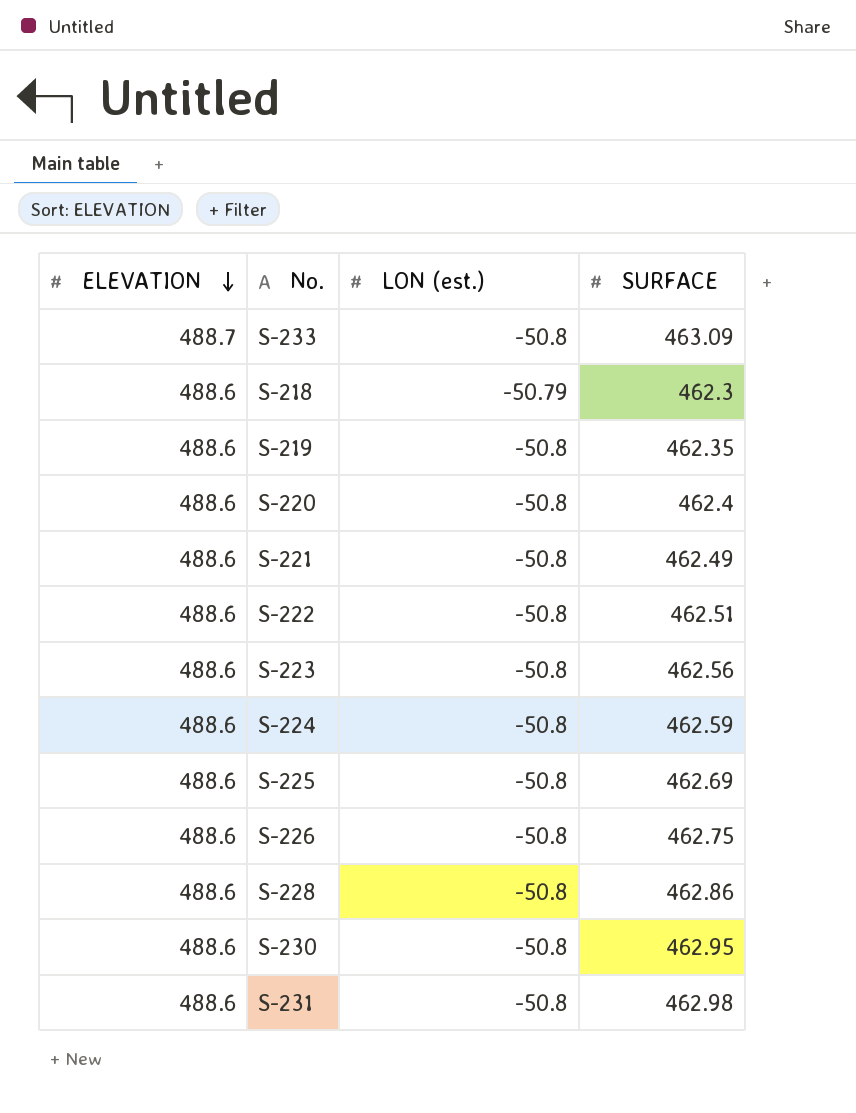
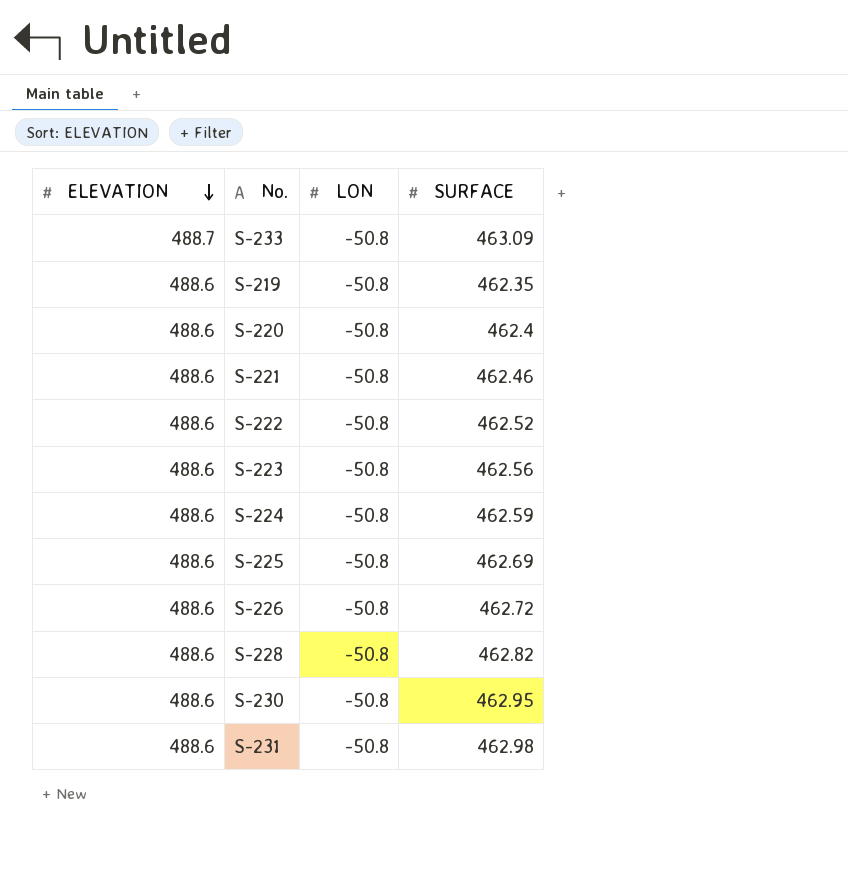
column name: LON (est.) -> LON
row S-218: 488.6 | -50.79 | 462.3 -> none
S-221 | SURFACE: 462.49 -> 462.46
S-222 | SURFACE: 462.51 -> 462.52
S-226 | SURFACE: 462.75 -> 462.72
S-228 | SURFACE: 462.86 -> 462.82

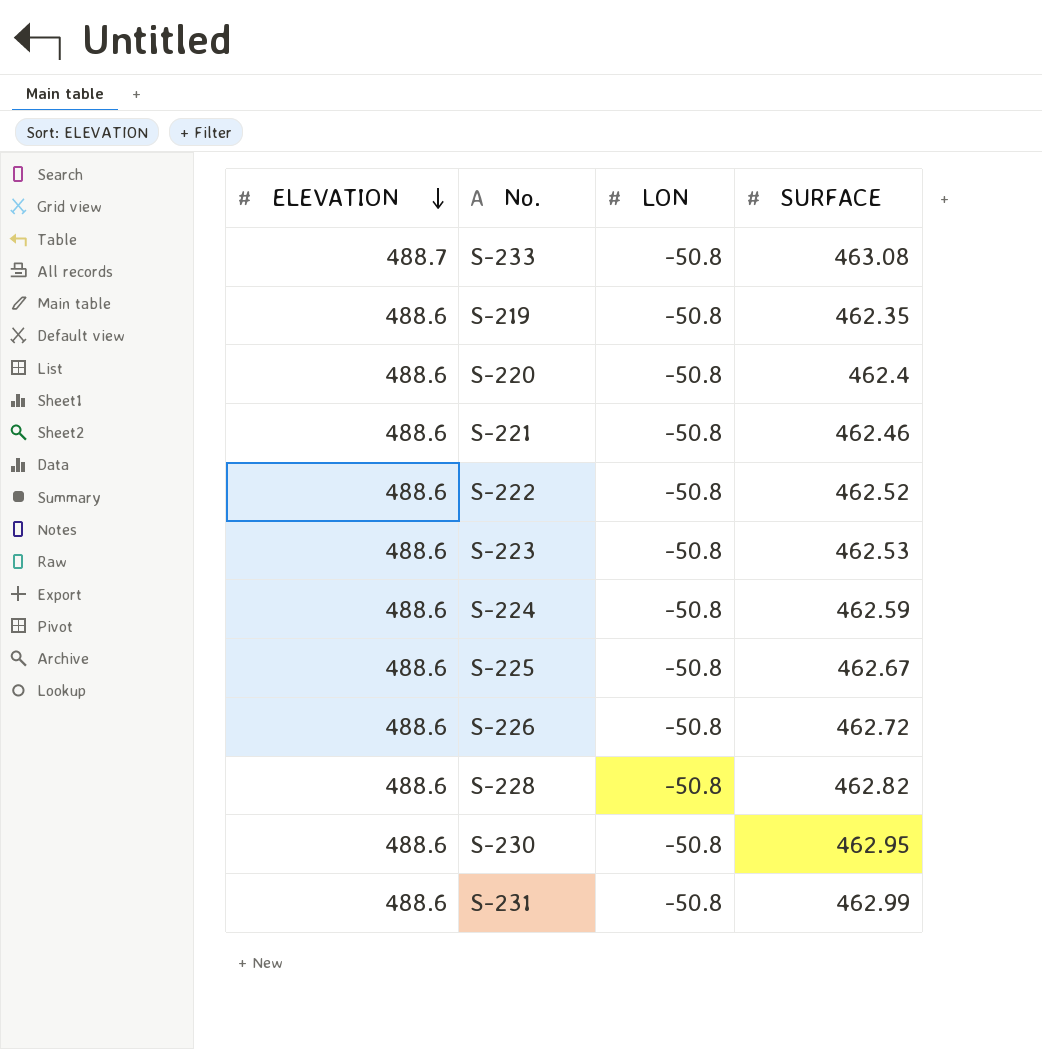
S-233 | SURFACE: 463.09 -> 463.08
S-223 | SURFACE: 462.56 -> 462.53
S-225 | SURFACE: 462.69 -> 462.67
S-231 | SURFACE: 462.98 -> 462.99

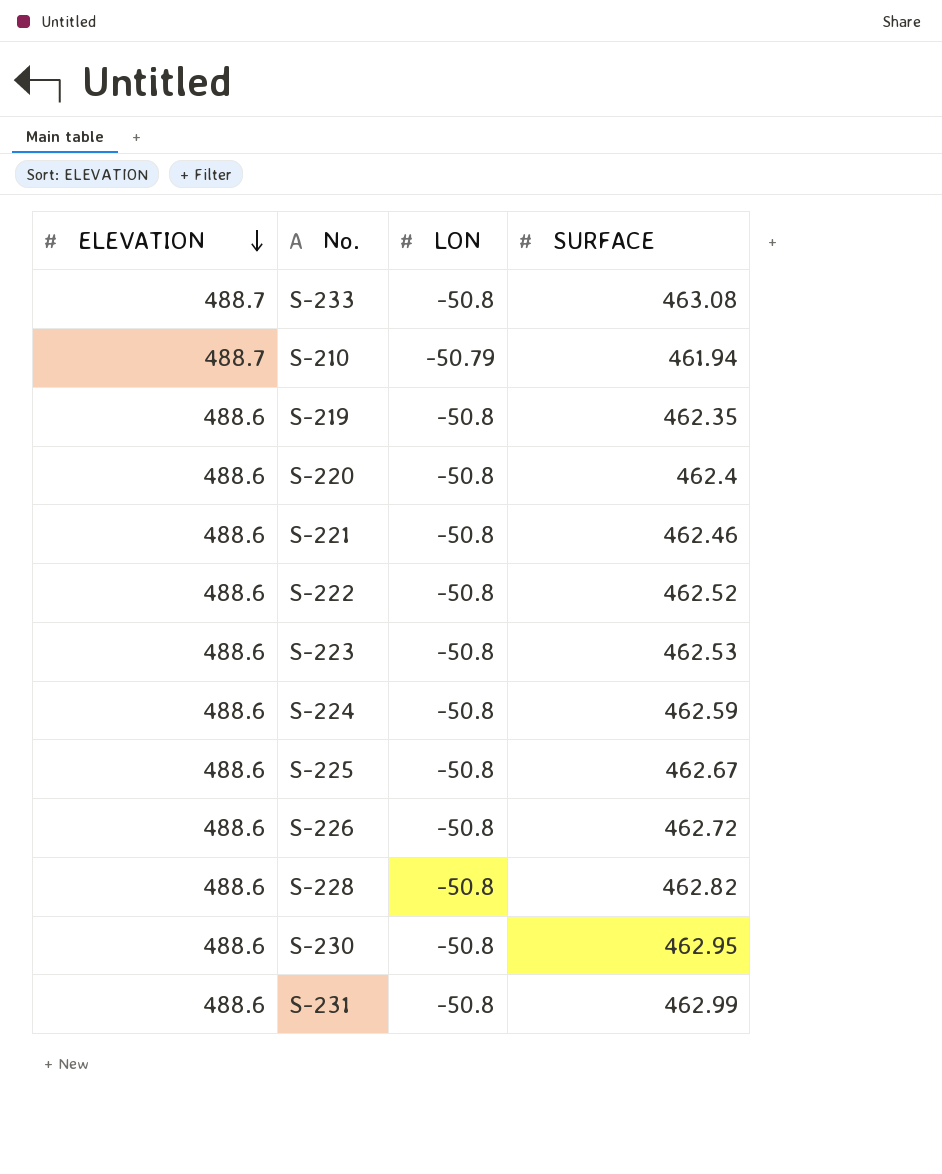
row S-210: none -> 488.7 | -50.79 | 461.94

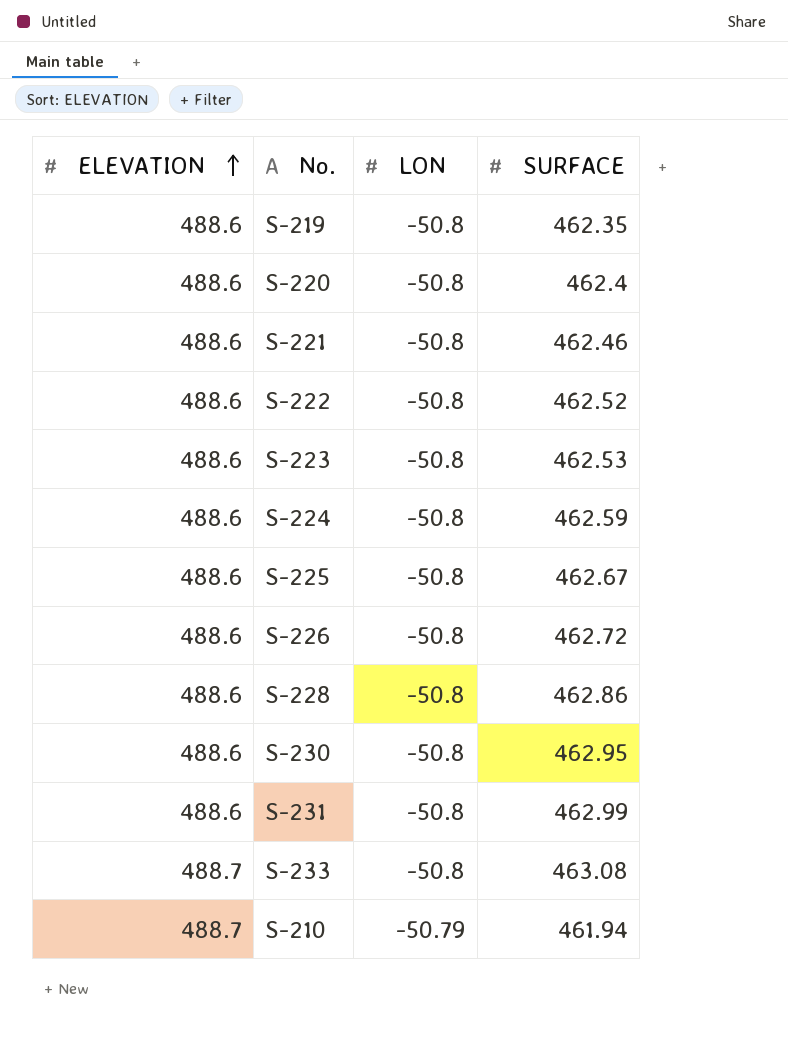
row order: ELEVATION descending -> ELEVATION ascending
S-228 | SURFACE: 462.82 -> 462.86

